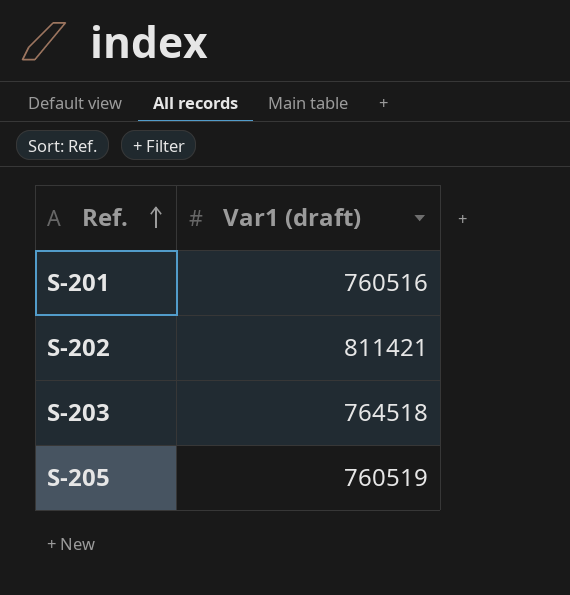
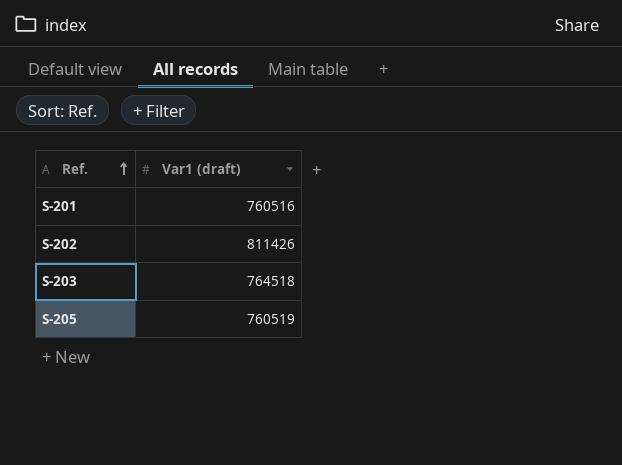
S-202 | Var1 (draft): 811421 -> 811426

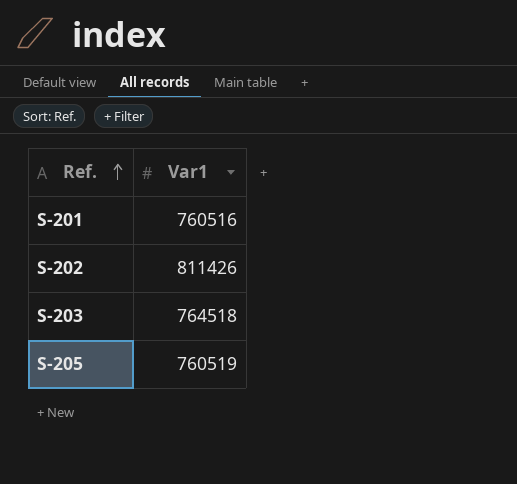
column name: Var1 (draft) -> Var1

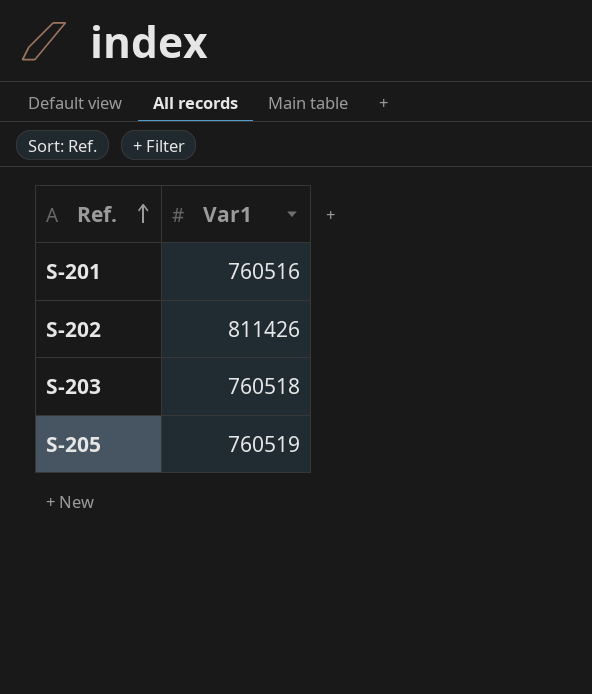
S-203 | Var1: 764518 -> 760518

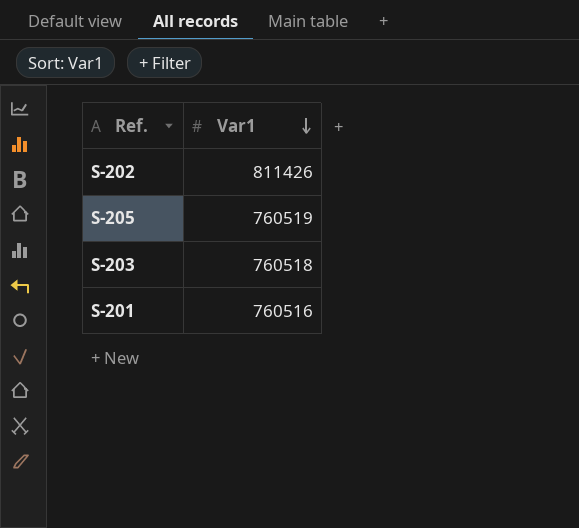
row order: Ref. ascending -> Var1 descending

